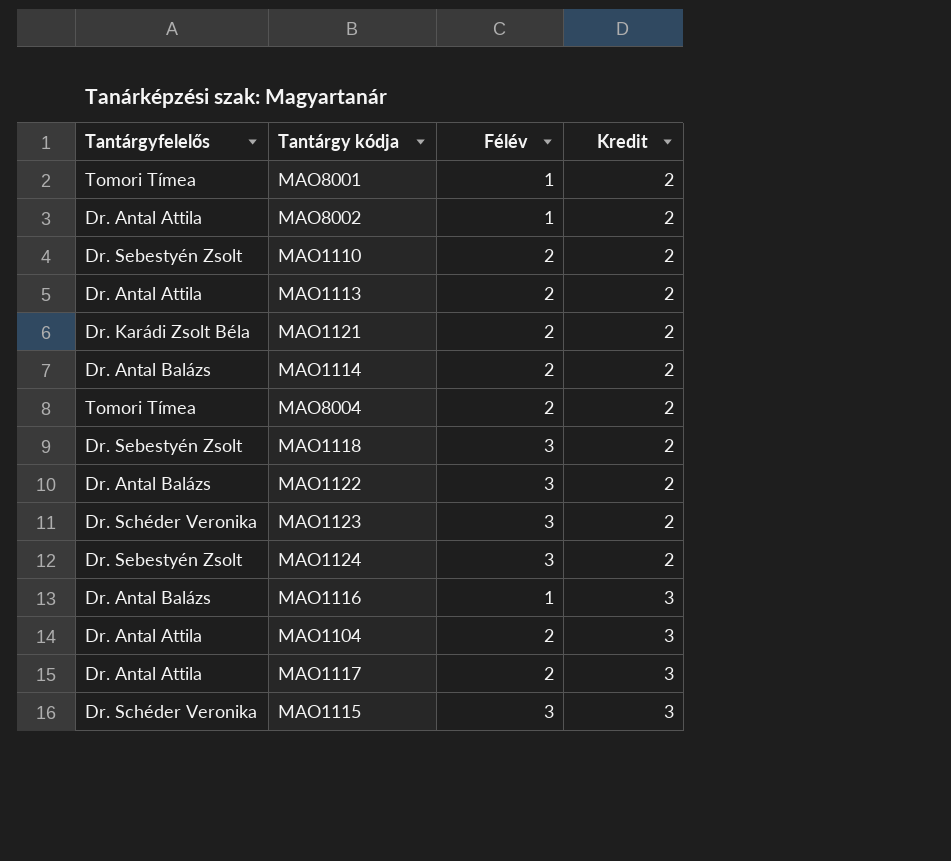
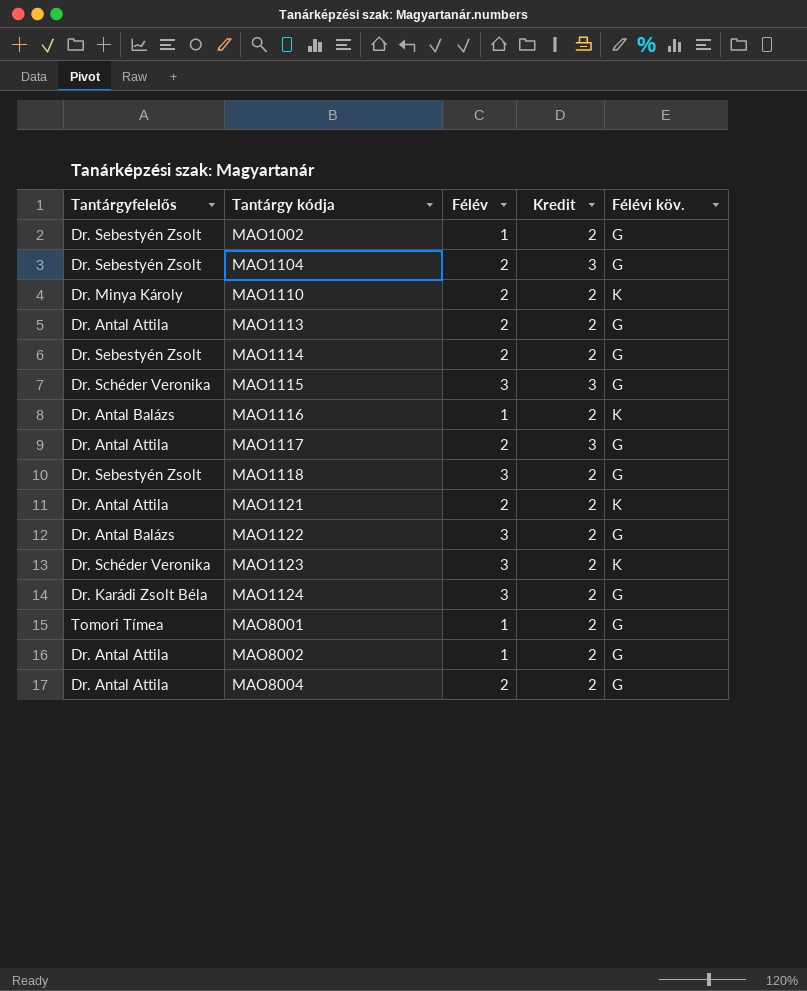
row order: Kredit ascending -> Tantárgy kódja ascending
column Félévi köv. | position: none -> 5
row MAO1002: none -> Dr. Sebestyén Zsolt | 1 | 2 | G
MAO1104 | Tantárgyfelelős: Dr. Antal Attila -> Dr. Sebestyén Zsolt
MAO1110 | Tantárgyfelelős: Dr. Sebestyén Zsolt -> Dr. Minya Károly
MAO1114 | Tantárgyfelelős: Dr. Antal Balázs -> Dr. Sebestyén Zsolt
MAO1116 | Kredit: 3 -> 2
MAO1121 | Tantárgyfelelős: Dr. Karádi Zsolt Béla -> Dr. Antal Attila
MAO1124 | Tantárgyfelelős: Dr. Sebestyén Zsolt -> Dr. Karádi Zsolt Béla
MAO8004 | Tantárgyfelelős: Tomori Tímea -> Dr. Antal Attila

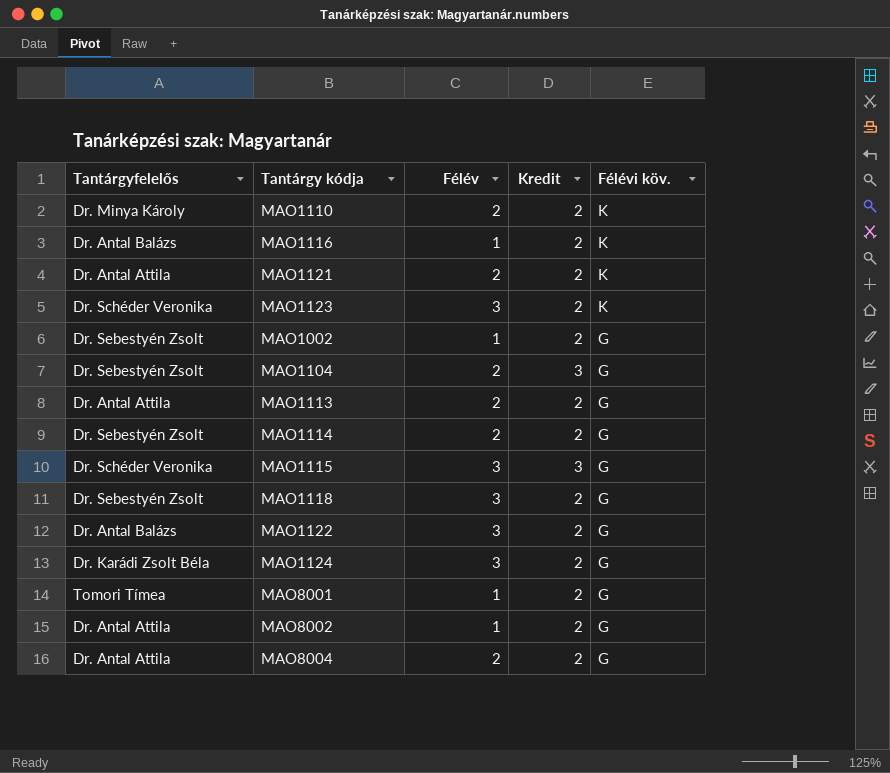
row order: Tantárgy kódja ascending -> Félévi köv. descending
row MAO1117: Dr. Antal Attila | 2 | 3 | G -> none

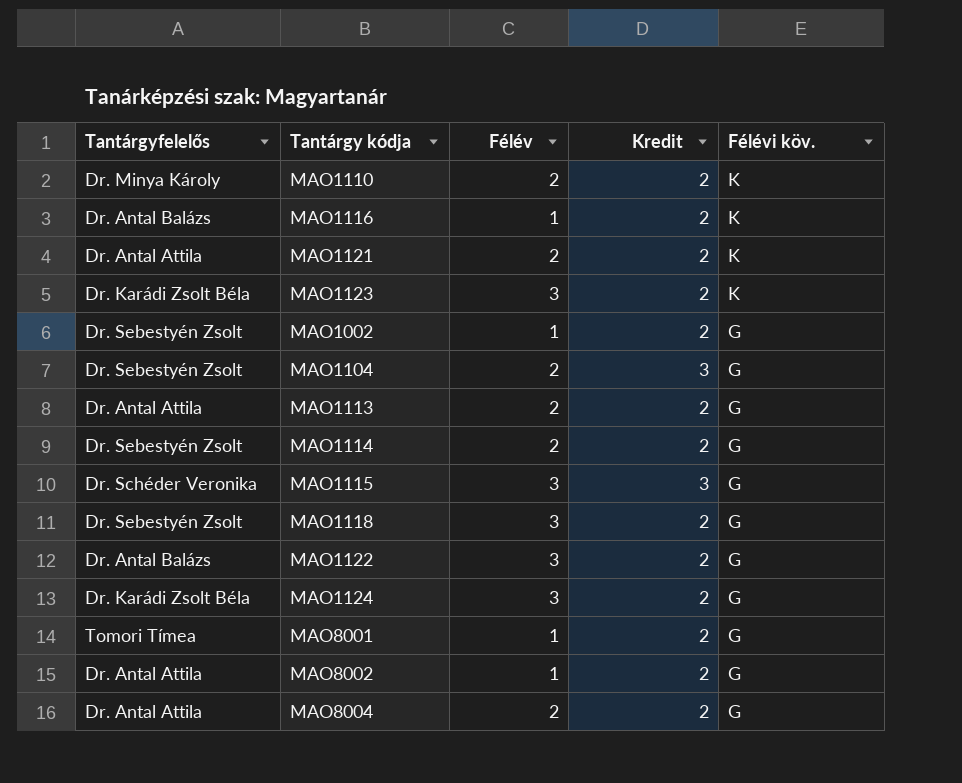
MAO1123 | Tantárgyfelelős: Dr. Schéder Veronika -> Dr. Karádi Zsolt Béla

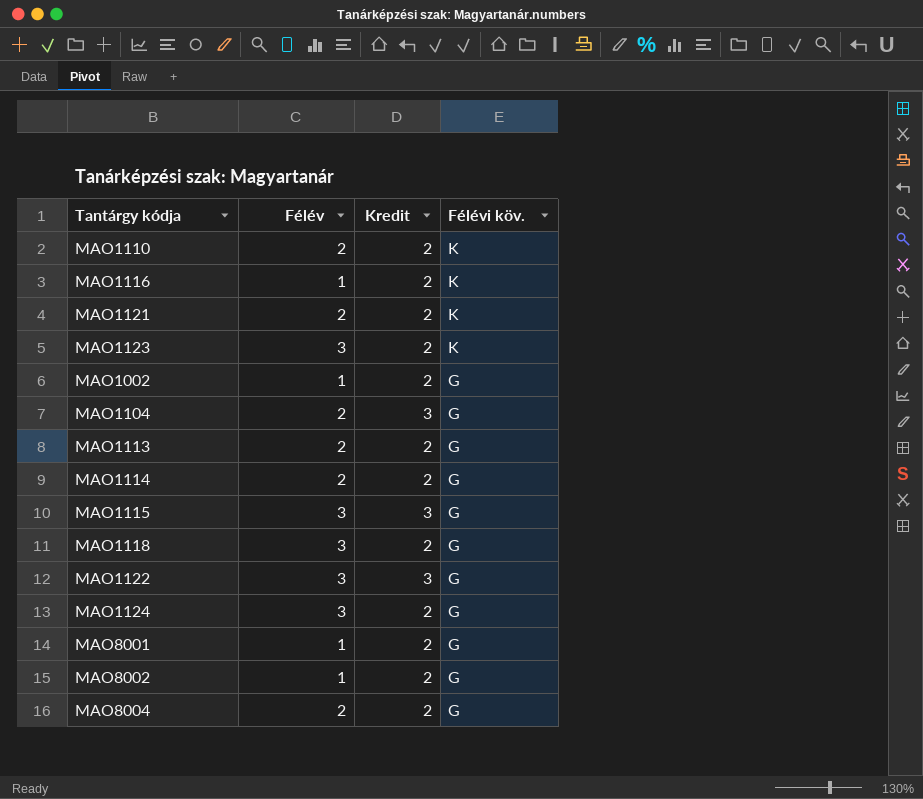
column Tantárgyfelelős | position: 1 -> none
MAO1122 | Kredit: 2 -> 3

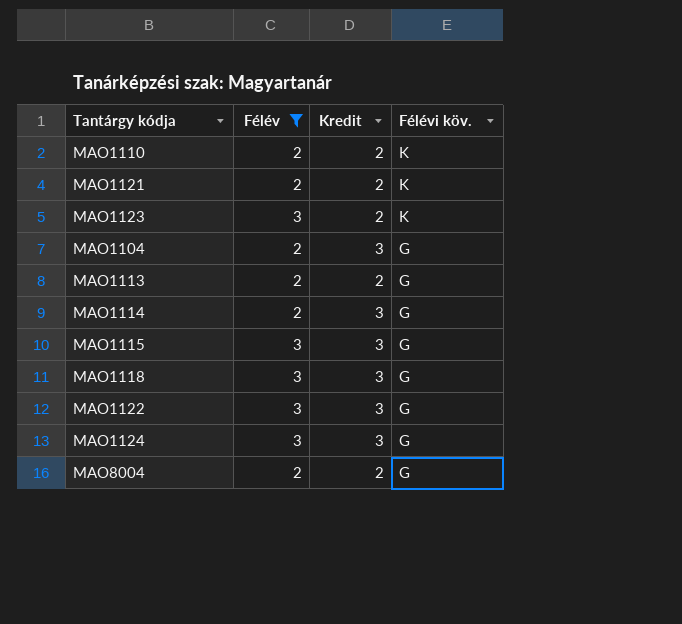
filter: none -> Félév != 1
MAO1114 | Kredit: 2 -> 3
MAO1118 | Kredit: 2 -> 3
MAO1124 | Kredit: 2 -> 3

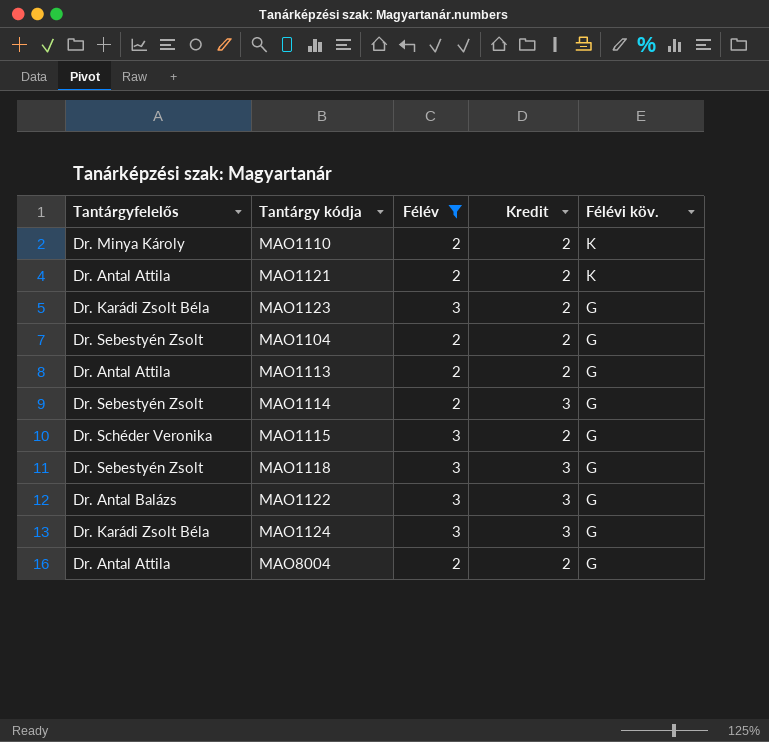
column Tantárgyfelelős | position: none -> 1
MAO1123 | Félévi köv.: K -> G
MAO1104 | Kredit: 3 -> 2
MAO1115 | Kredit: 3 -> 2

